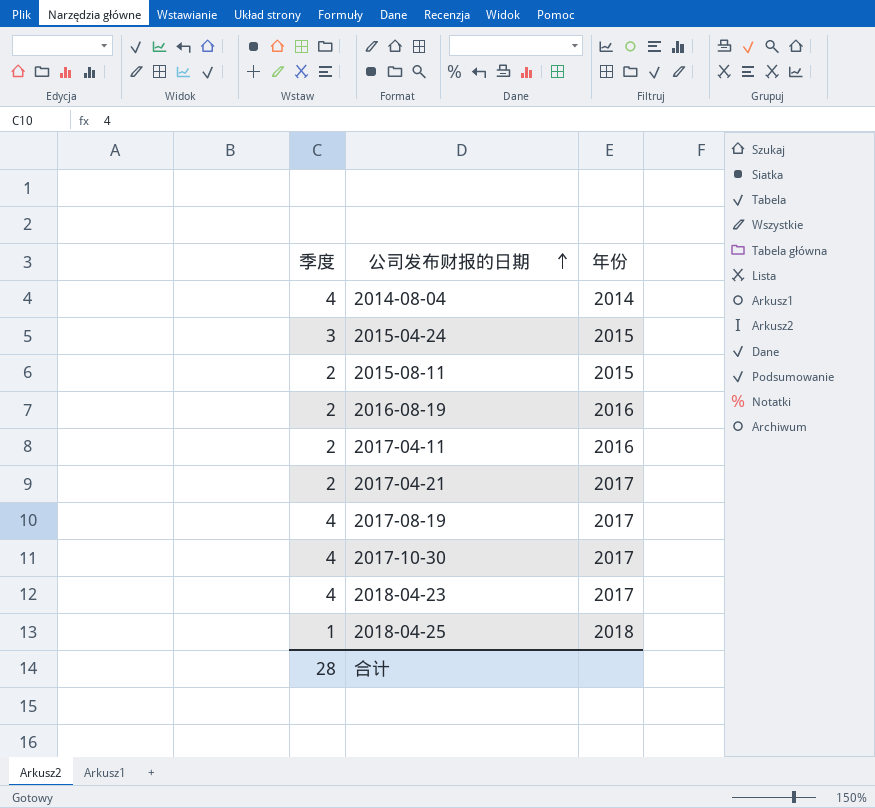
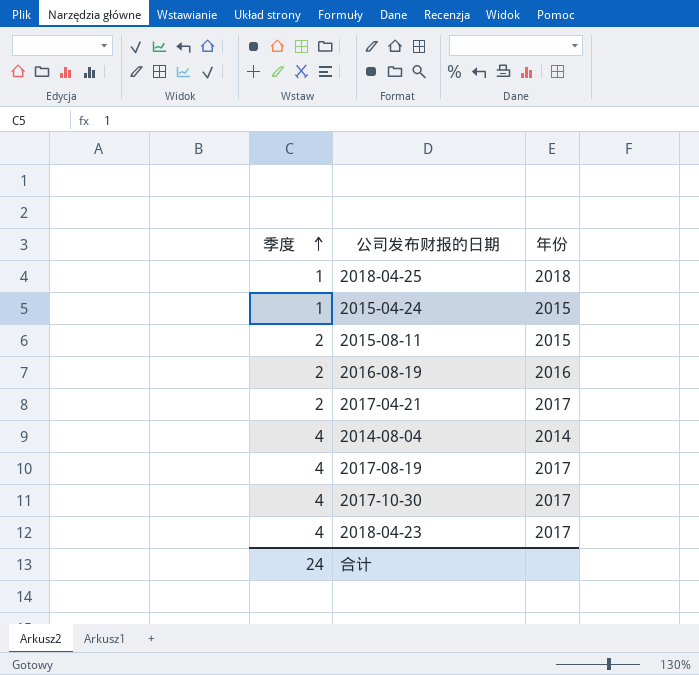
row order: 公司发布财报的日期 ascending -> 季度 ascending
row 2017-04-11: 2 | 2016 -> none
2015-04-24 | 季度: 3 -> 1
合计 | 季度: 28 -> 24

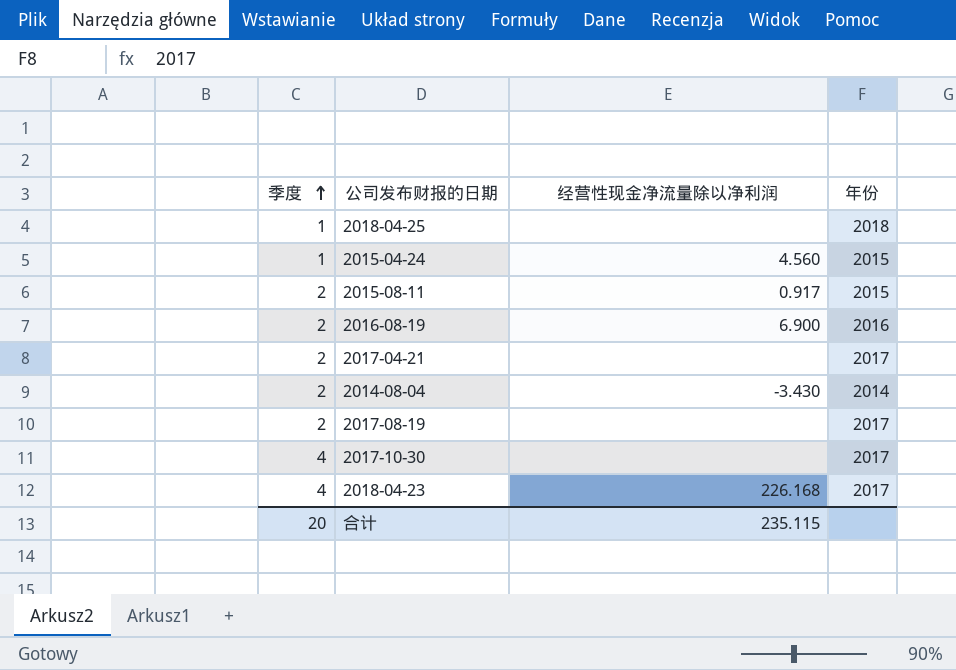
column 经营性现金净流量除以净利润 | position: none -> 3
2014-08-04 | 季度: 4 -> 2
2017-08-19 | 季度: 4 -> 2
合计 | 季度: 24 -> 20

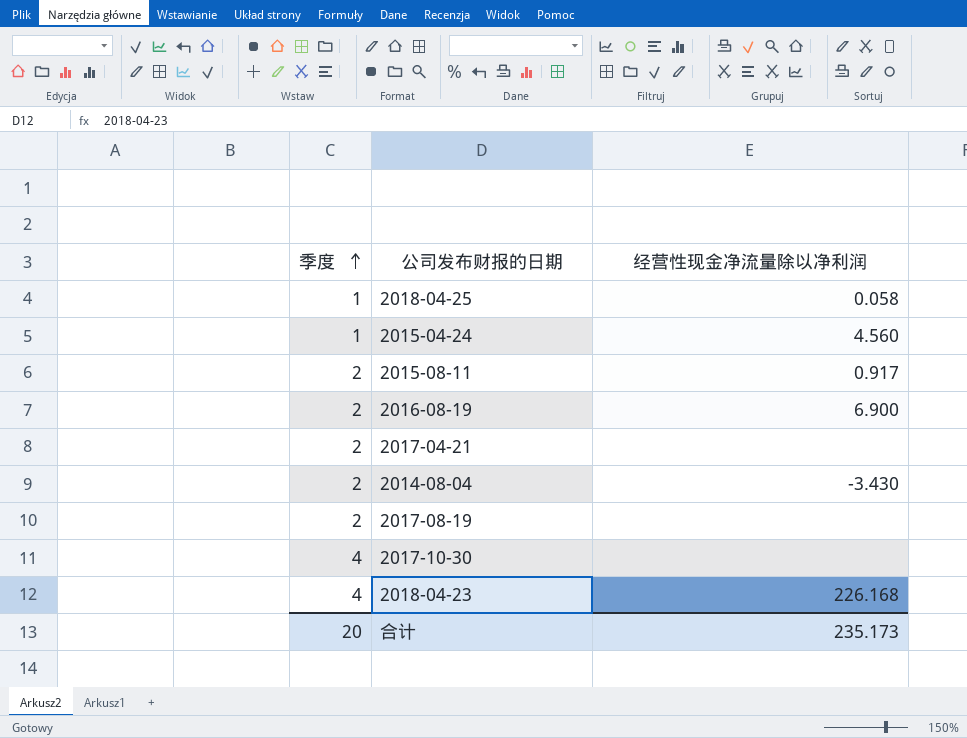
column 年份 | position: 4 -> none
2018-04-25 | 经营性现金净流量除以净利润: none -> 0.058
合计 | 经营性现金净流量除以净利润: 235.115 -> 235.173

